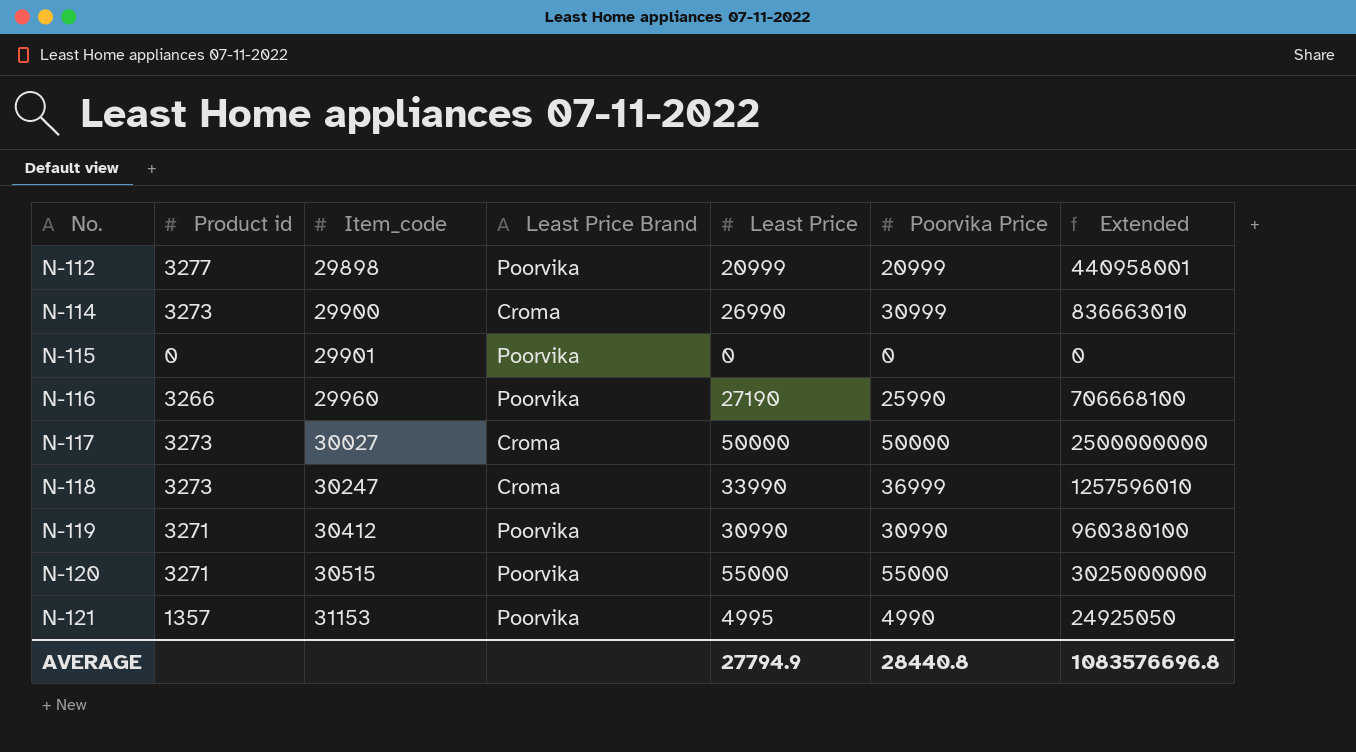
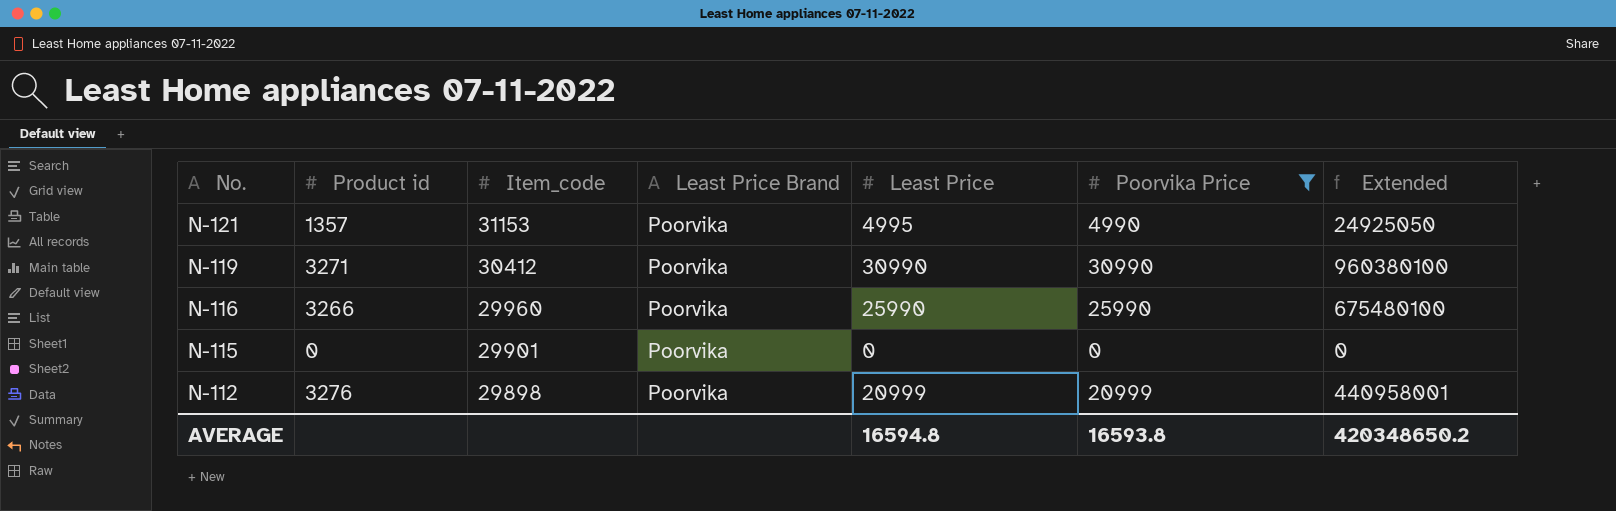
filter: none -> Poorvika Price <= 30990
row order: No. ascending -> No. descending
N-116 | Least Price: 27190 -> 25990
N-116 | Extended: 706668100 -> 675480100
N-112 | Product id: 3277 -> 3276
AVERAGE | Least Price: 27794.9 -> 16594.8
AVERAGE | Poorvika Price: 28440.8 -> 16593.8
AVERAGE | Extended: 1083576696.8 -> 420348650.2

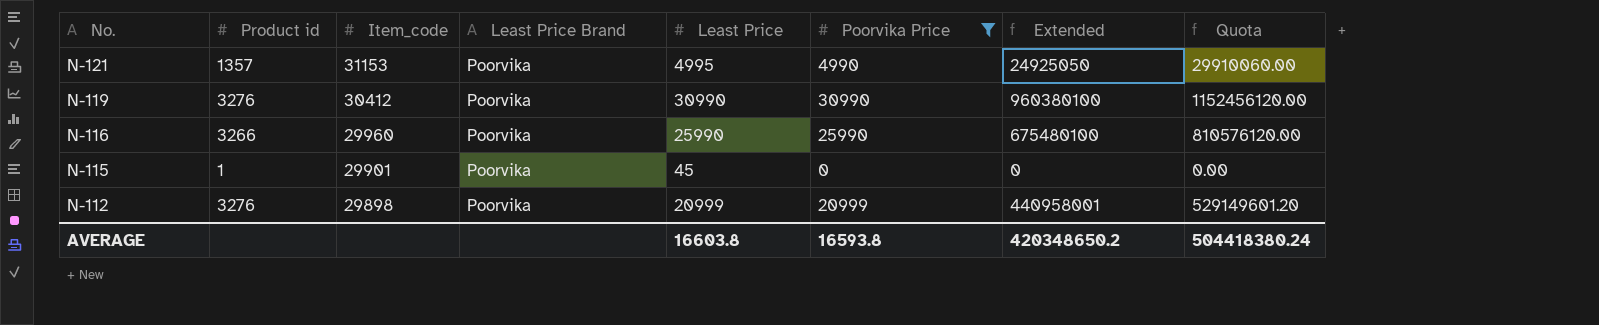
column Quota | formula: none -> [Extended] * 1.2
N-119 | Product id: 3271 -> 3276
N-115 | Product id: 0 -> 1
N-115 | Least Price: 0 -> 45
AVERAGE | Least Price: 16594.8 -> 16603.8

